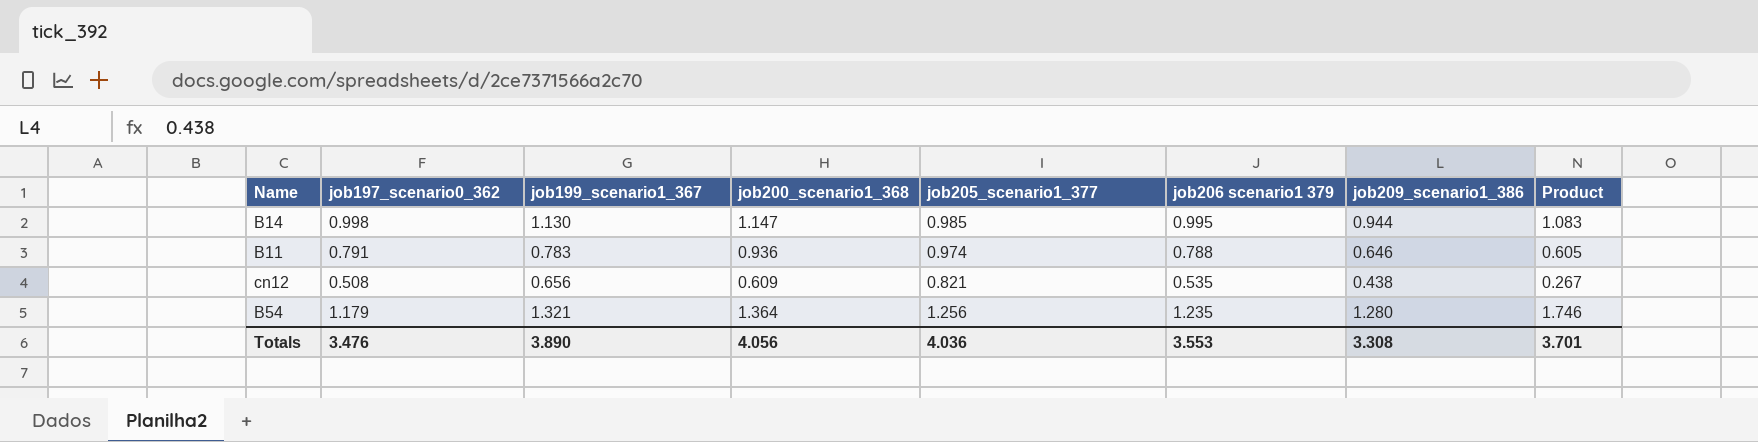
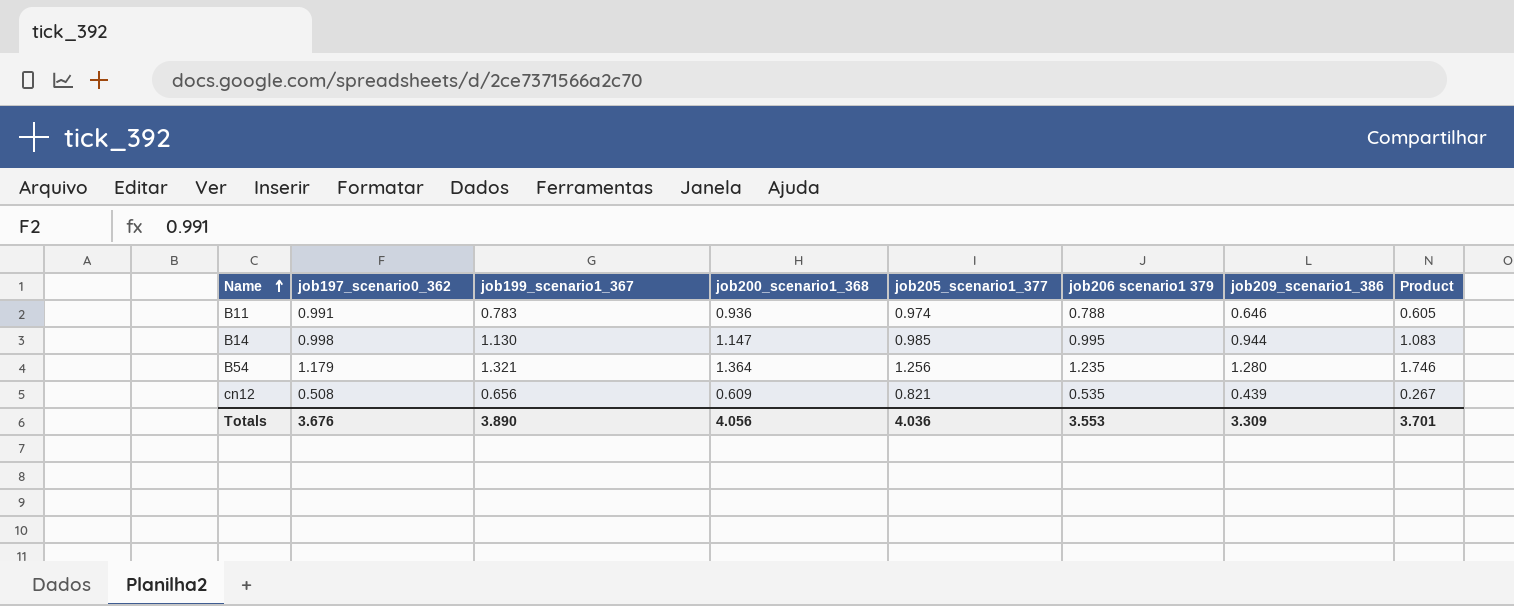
row order: none -> Name ascending
B11 | job197_scenario0_362: 0.791 -> 0.991
cn12 | job209_scenario1_386: 0.438 -> 0.439
Totals | job197_scenario0_362: 3.476 -> 3.676
Totals | job209_scenario1_386: 3.308 -> 3.309

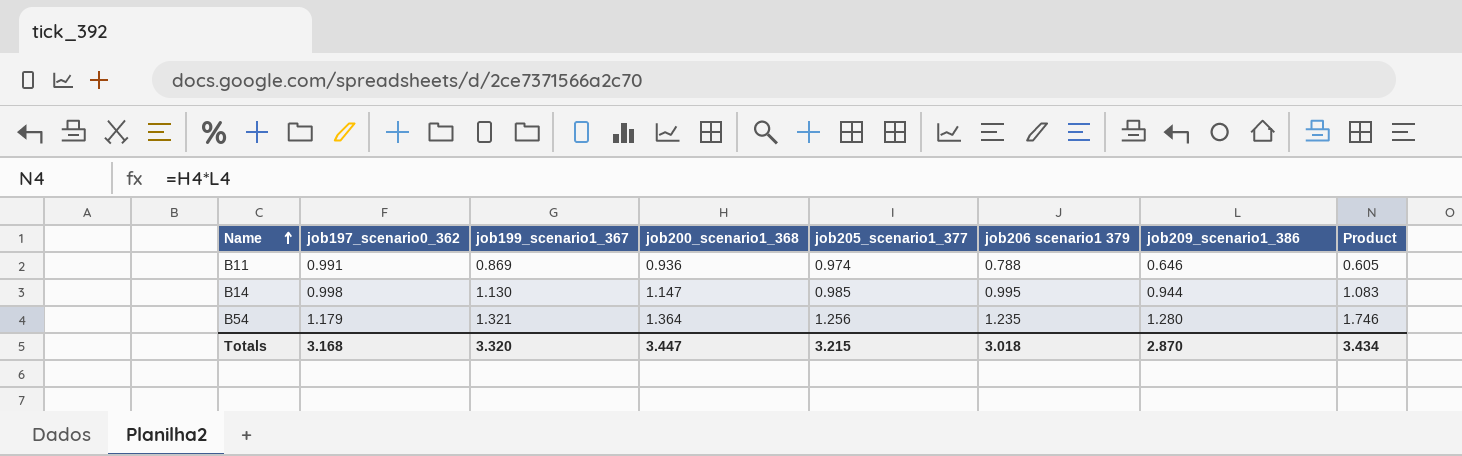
row cn12: 0.508 | 0.656 | 0.609 | 0.821 | 0.535 | 0.439 | 0.267 -> none
B11 | job199_scenario1_367: 0.783 -> 0.869
Totals | job197_scenario0_362: 3.676 -> 3.168
Totals | job199_scenario1_367: 3.890 -> 3.320
Totals | job200_scenario1_368: 4.056 -> 3.447
Totals | job205_scenario1_377: 4.036 -> 3.215
Totals | job206 scenario1 379: 3.553 -> 3.018
Totals | job209_scenario1_386: 3.309 -> 2.870
Totals | Product: 3.701 -> 3.434

